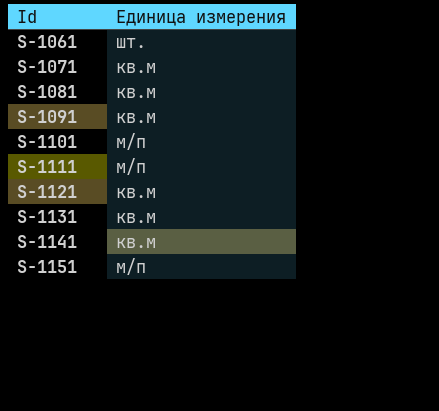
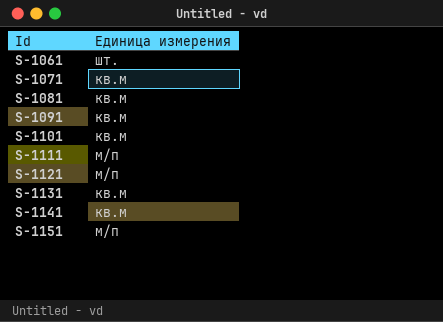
S-1101 | Единица измерения: м/п -> кв.м
S-1121 | Единица измерения: кв.м -> м/п

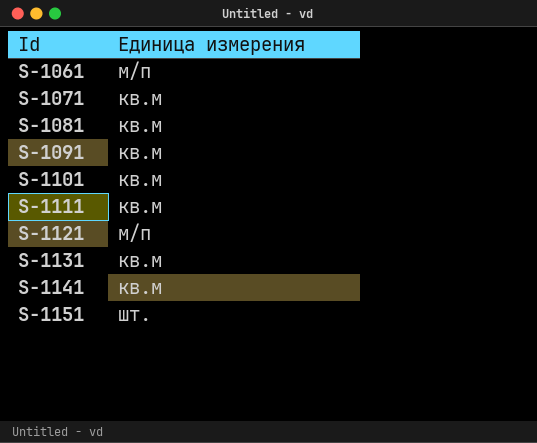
S-1061 | Единица измерения: шт. -> м/п
S-1111 | Единица измерения: м/п -> кв.м
S-1151 | Единица измерения: м/п -> шт.

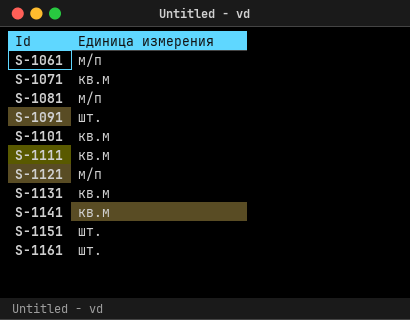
S-1081 | Единица измерения: кв.м -> м/п
S-1091 | Единица измерения: кв.м -> шт.
row S-1161: none -> шт.

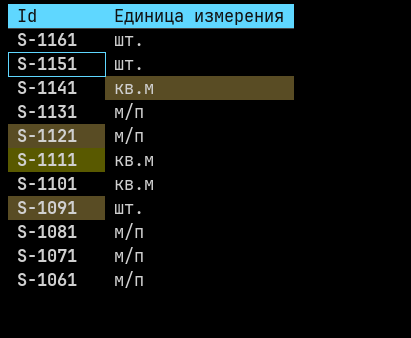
row order: Id ascending -> Id descending
S-1131 | Единица измерения: кв.м -> м/п
S-1071 | Единица измерения: кв.м -> м/п

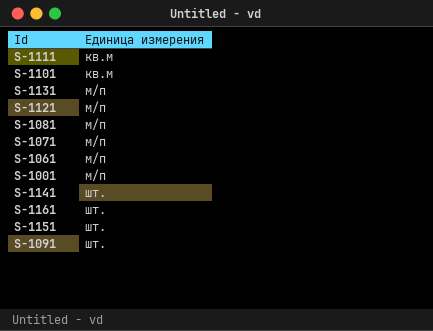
row order: Id descending -> Единица измерения ascending
row S-1001: none -> м/п
S-1141 | Единица измерения: кв.м -> шт.

